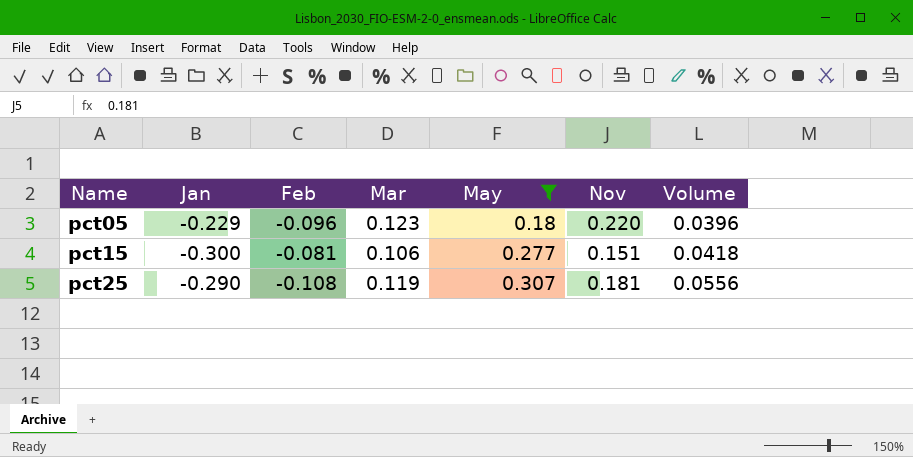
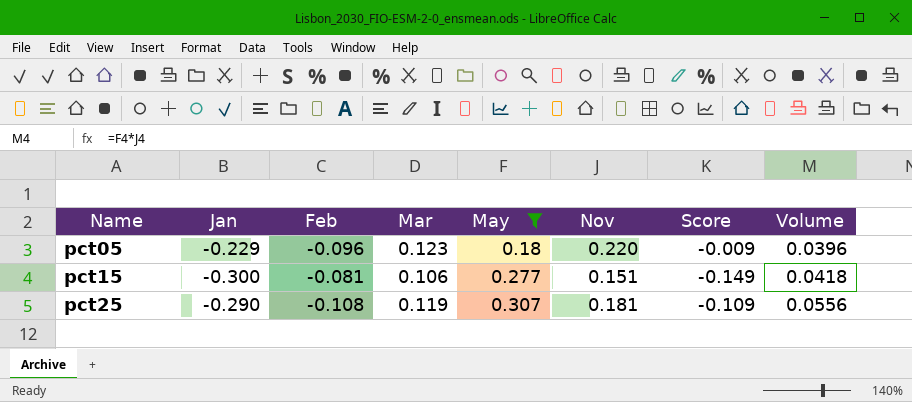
column Score | formula: none -> [Jan] + [Nov]

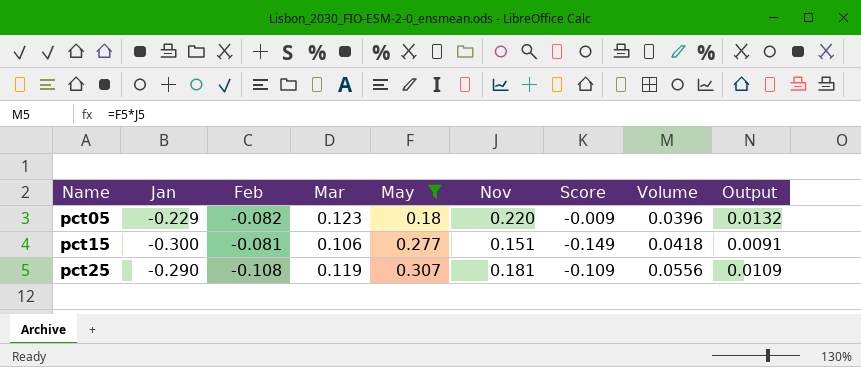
column Output | formula: none -> [Nov] * 0.06
pct05 | Feb: -0.096 -> -0.082

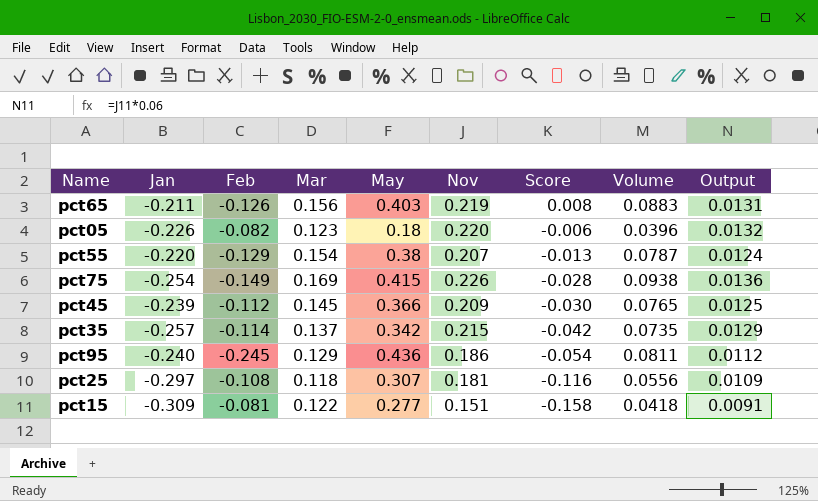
filter: May <= 0.307 -> none
row order: Name ascending -> Score descending
pct05 | Jan: -0.229 -> -0.226
pct05 | Score: -0.009 -> -0.006
pct25 | Jan: -0.290 -> -0.297
pct25 | Mar: 0.119 -> 0.118
pct25 | Score: -0.109 -> -0.116
pct15 | Jan: -0.300 -> -0.309
pct15 | Mar: 0.106 -> 0.122
pct15 | Score: -0.149 -> -0.158

